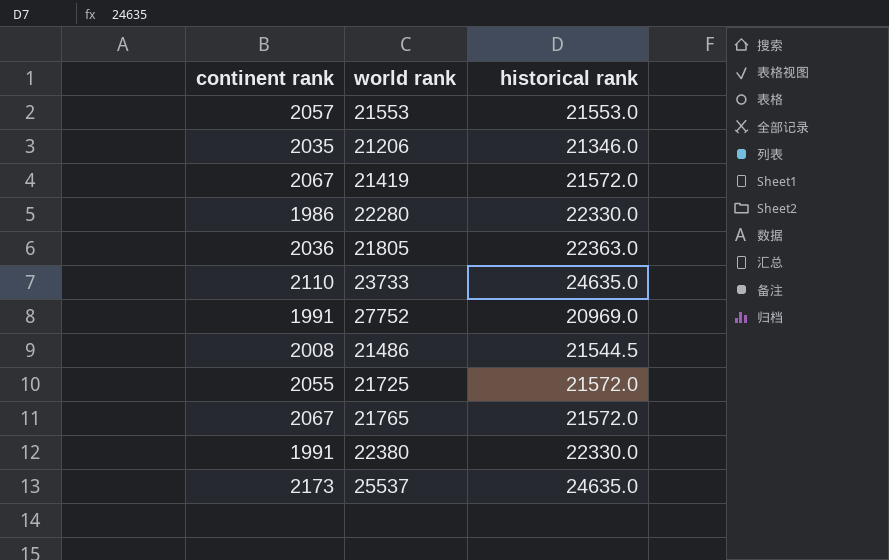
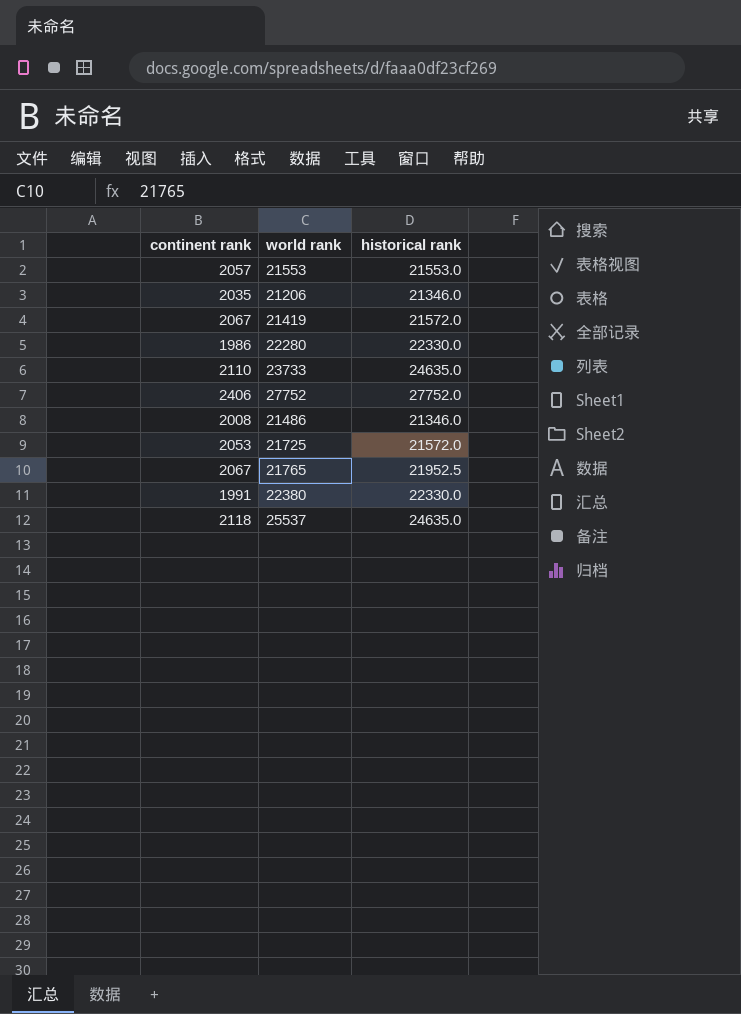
row 21805: 2036 | 22363.0 -> none
27752 | continent rank: 1991 -> 2406
27752 | historical rank: 20969.0 -> 27752.0
21486 | historical rank: 21544.5 -> 21346.0
21725 | continent rank: 2055 -> 2053
21765 | historical rank: 21572.0 -> 21952.5
25537 | continent rank: 2173 -> 2118

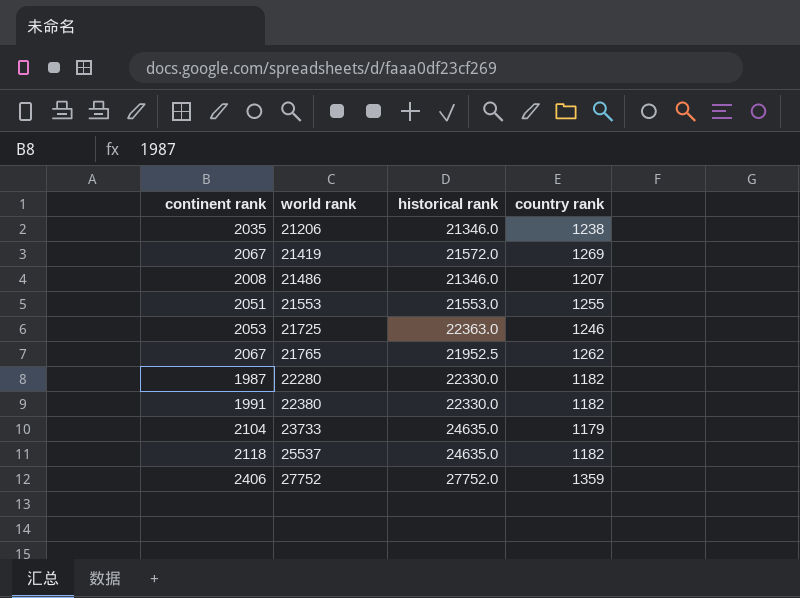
row order: none -> world rank ascending
column country rank | position: none -> 4
21553 | continent rank: 2057 -> 2051
21725 | historical rank: 21572.0 -> 22363.0
22280 | continent rank: 1986 -> 1987
23733 | continent rank: 2110 -> 2104

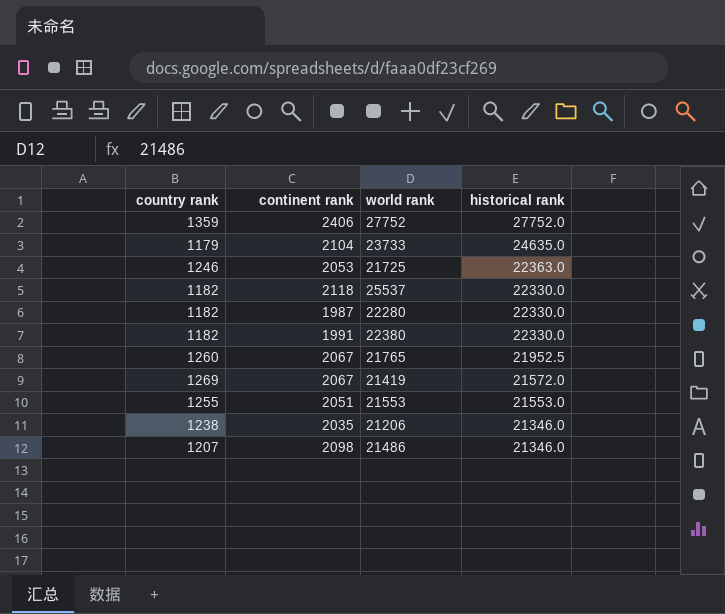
row order: world rank ascending -> historical rank descending
column country rank | position: 4 -> 1
25537 | historical rank: 24635.0 -> 22330.0
21765 | country rank: 1262 -> 1260
21486 | continent rank: 2008 -> 2098

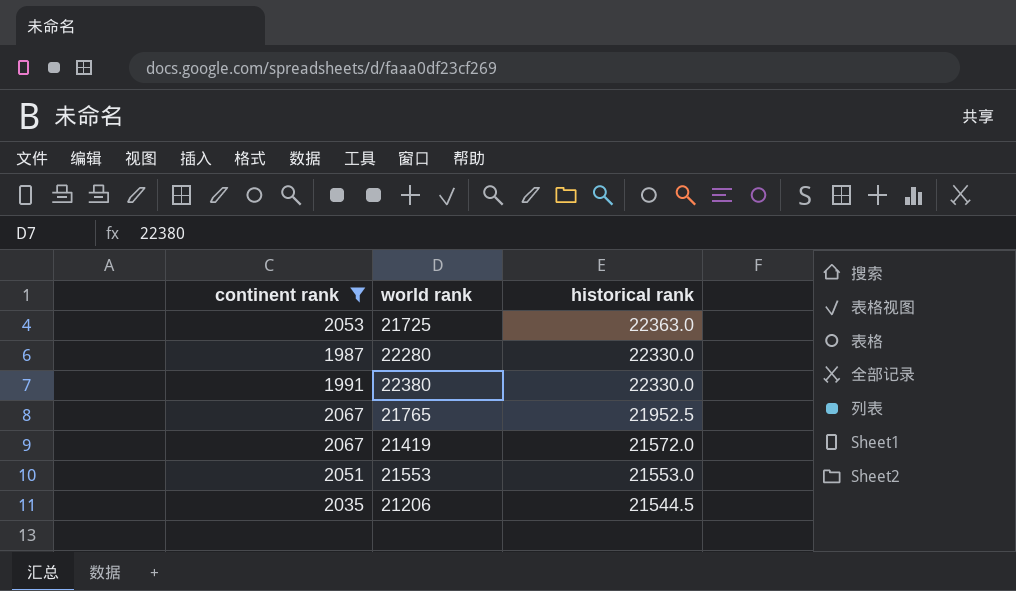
filter: none -> continent rank <= 2067
column country rank | position: 1 -> none
21206 | historical rank: 21346.0 -> 21544.5

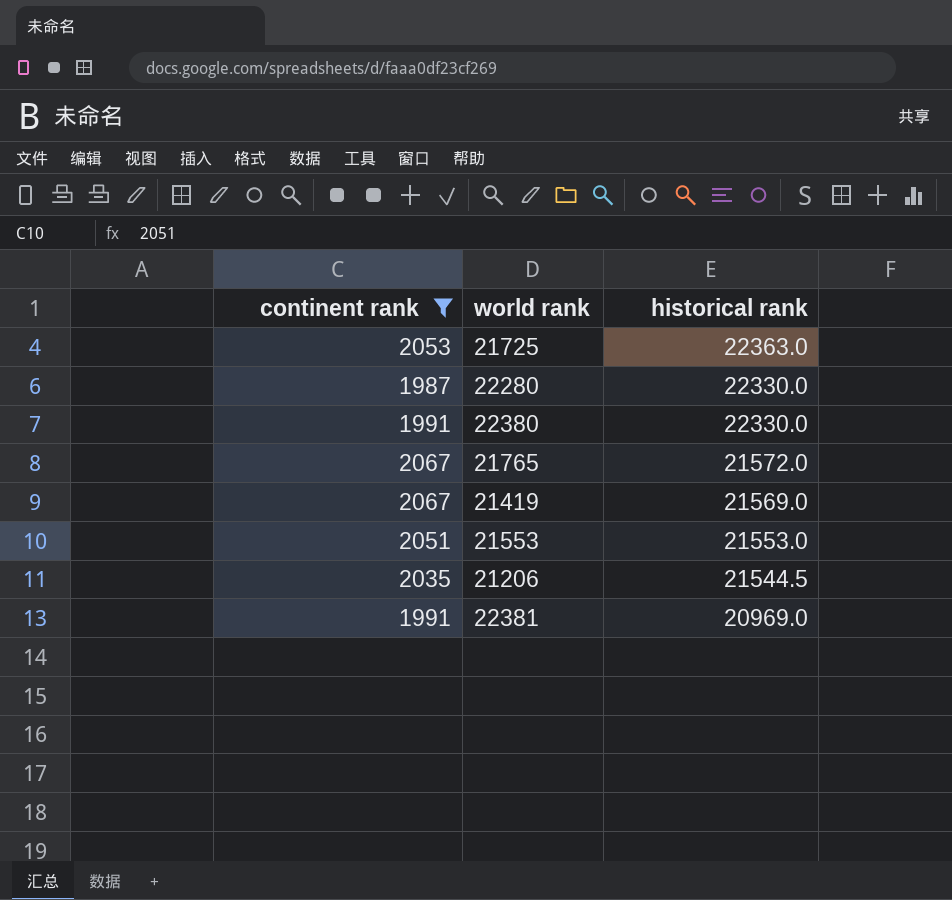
21765 | historical rank: 21952.5 -> 21572.0
21419 | historical rank: 21572.0 -> 21569.0
row 22381: none -> 1991 | 20969.0

